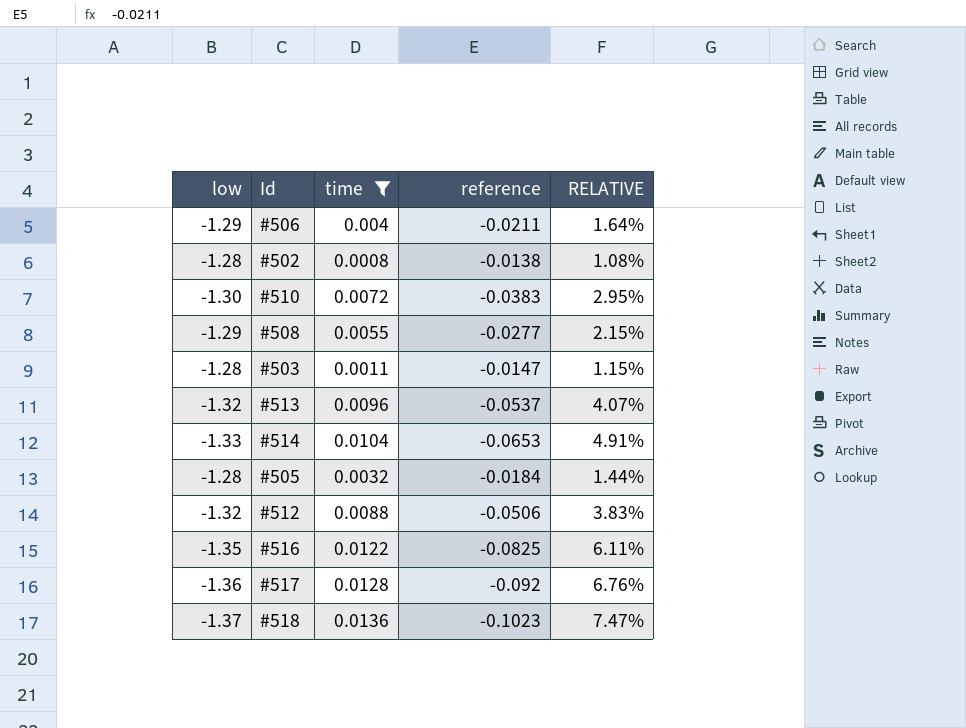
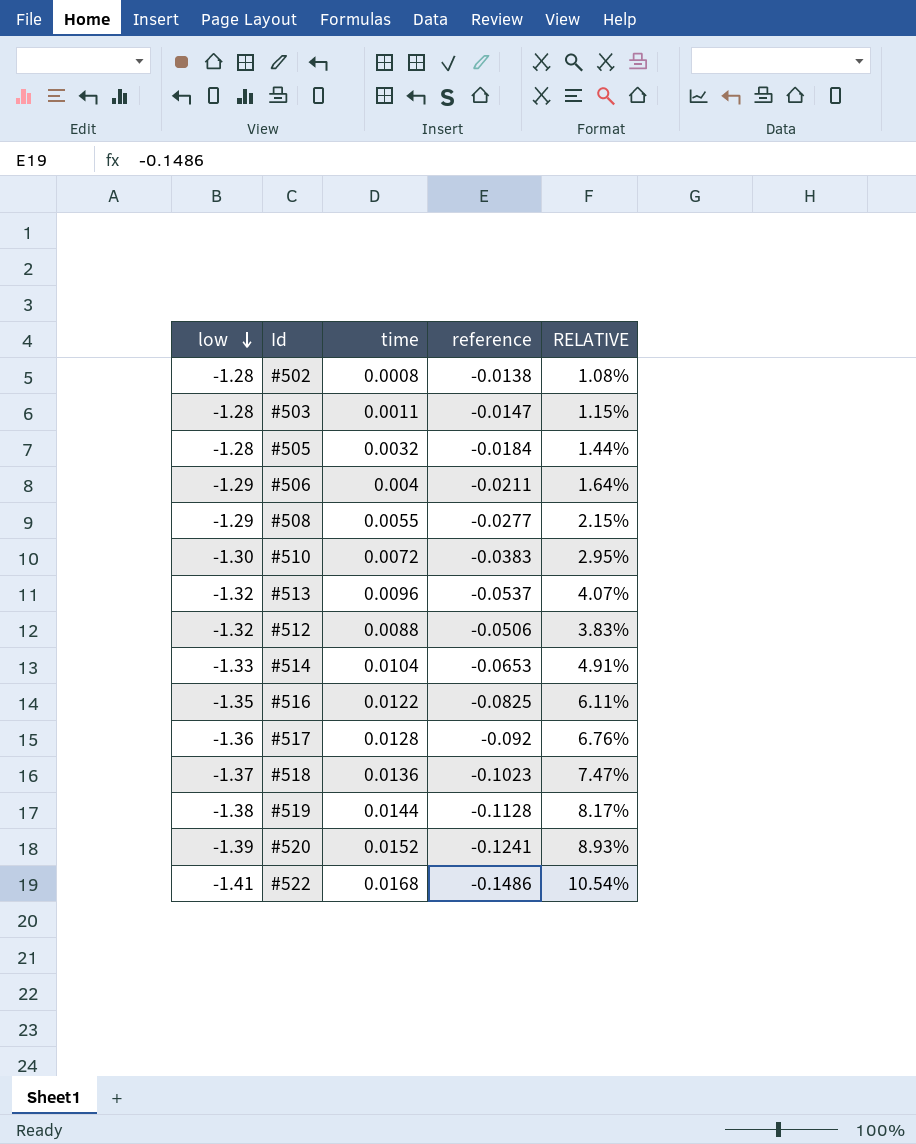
filter: time <= 0.0136 -> none
row order: none -> low descending

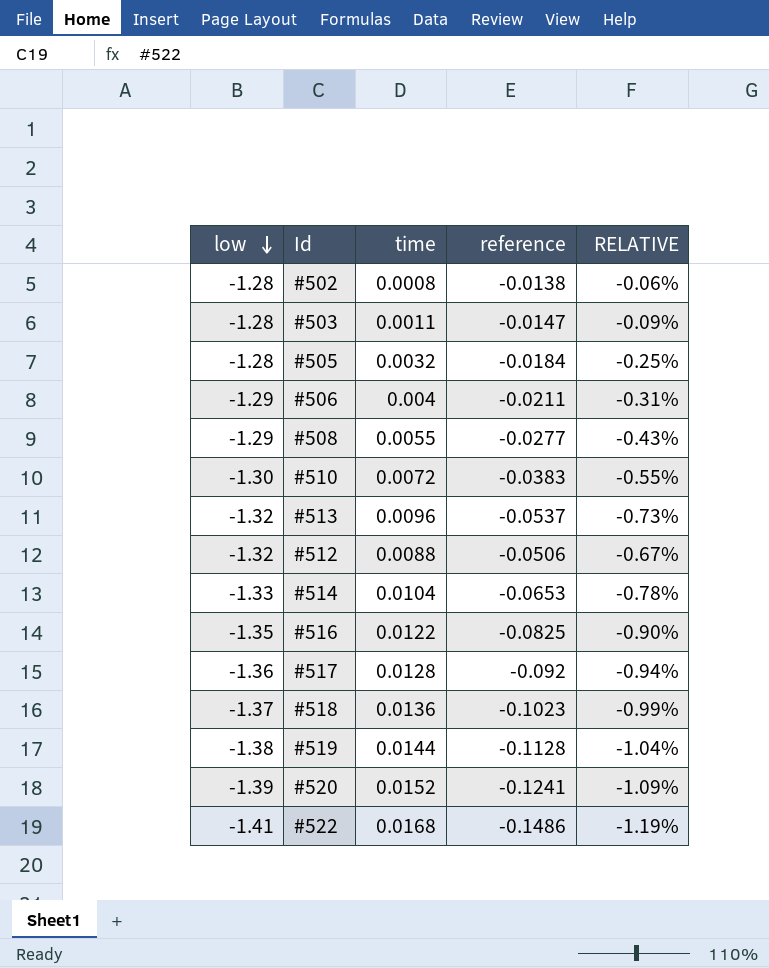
column RELATIVE | formula: [reference] / [low] -> [time] / [low]

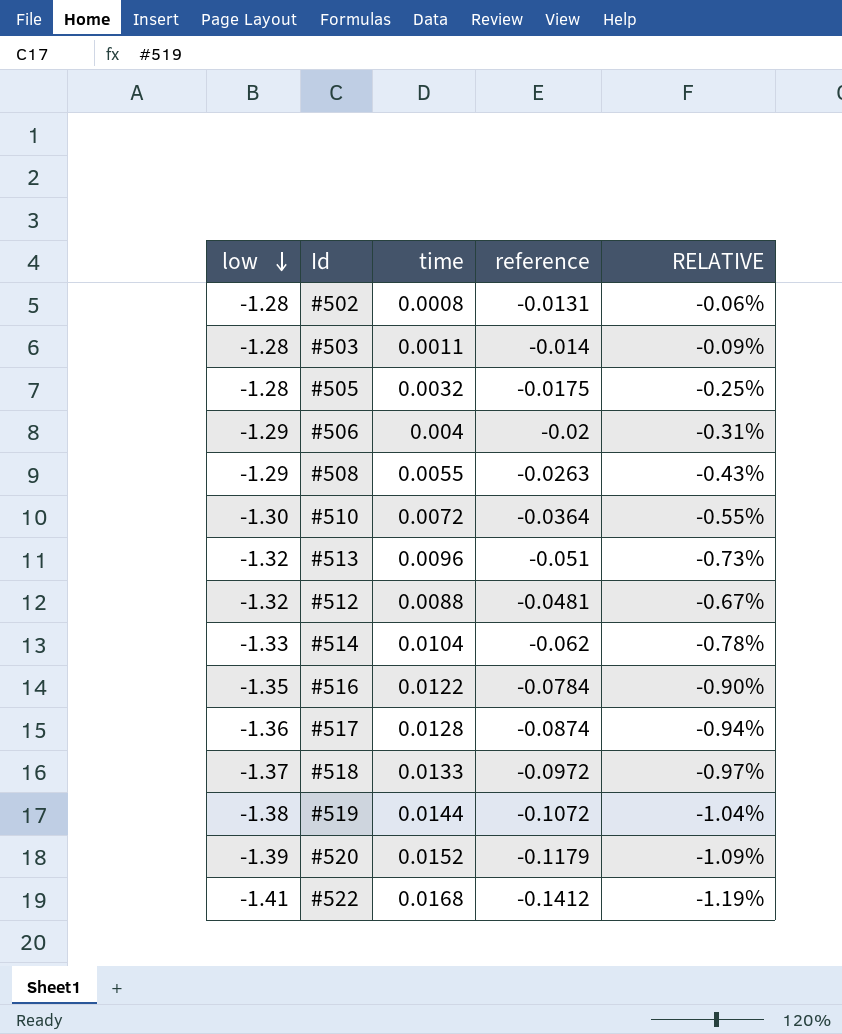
#502 | reference: -0.0138 -> -0.0131
#503 | reference: -0.0147 -> -0.014
#505 | reference: -0.0184 -> -0.0175
#506 | reference: -0.0211 -> -0.02
#508 | reference: -0.0277 -> -0.0263
#510 | reference: -0.0383 -> -0.0364
#513 | reference: -0.0537 -> -0.051
#512 | reference: -0.0506 -> -0.0481
#514 | reference: -0.0653 -> -0.062
#516 | reference: -0.0825 -> -0.0784
#517 | reference: -0.092 -> -0.0874
#518 | time: 0.0136 -> 0.0133
#518 | reference: -0.1023 -> -0.0972
#518 | RELATIVE: -0.99% -> -0.97%
#519 | reference: -0.1128 -> -0.1072
#520 | reference: -0.1241 -> -0.1179
#522 | reference: -0.1486 -> -0.1412

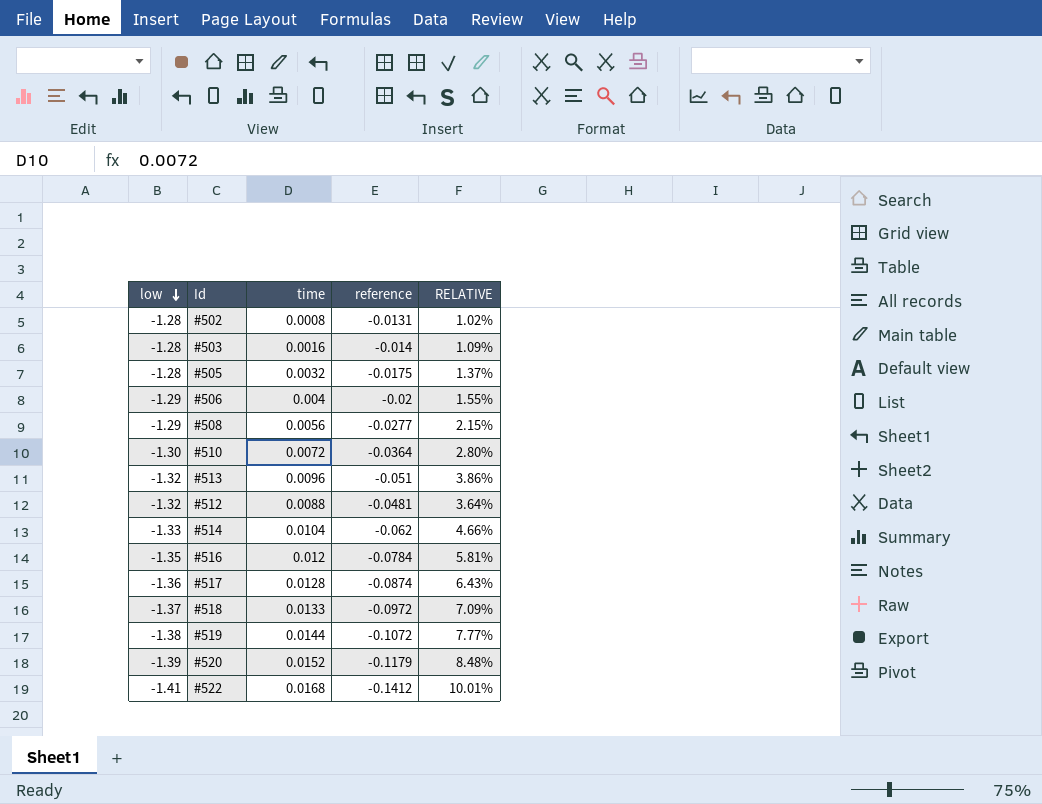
column RELATIVE | formula: [time] / [low] -> [reference] / [low]
#503 | time: 0.0011 -> 0.0016
#508 | time: 0.0055 -> 0.0056
#508 | reference: -0.0263 -> -0.0277
#516 | time: 0.0122 -> 0.012

